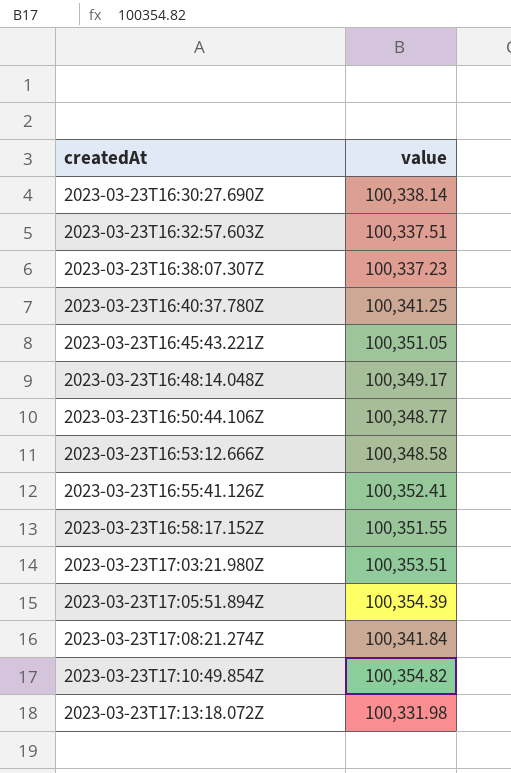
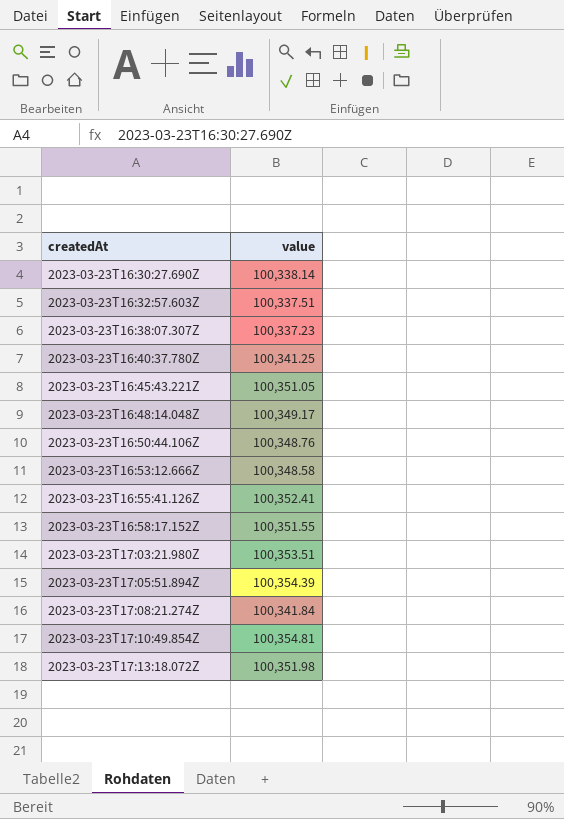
2023-03-23T16:50:44.106Z | value: 100,348.77 -> 100,348.76
2023-03-23T17:10:49.854Z | value: 100,354.82 -> 100,354.81
2023-03-23T17:13:18.072Z | value: 100,331.98 -> 100,351.98

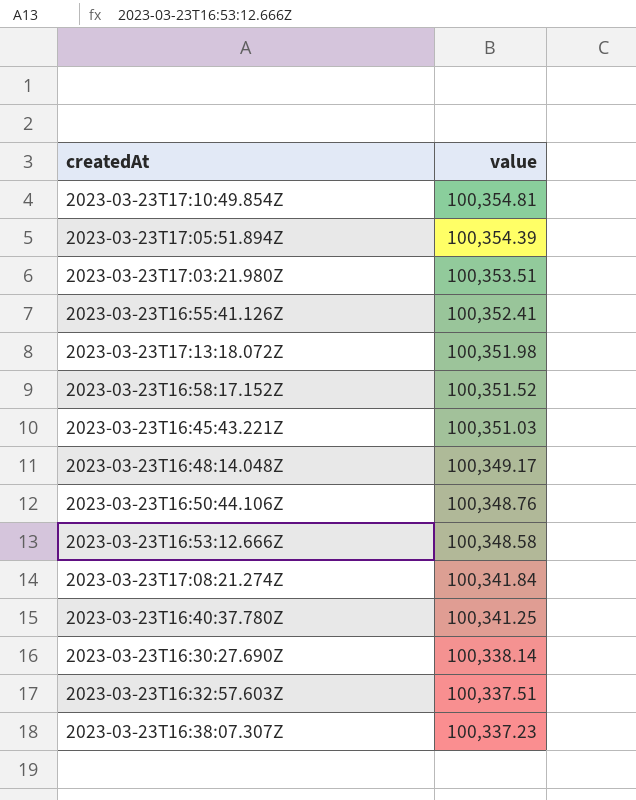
row order: createdAt ascending -> value descending
2023-03-23T16:58:17.152Z | value: 100,351.55 -> 100,351.52
2023-03-23T16:45:43.221Z | value: 100,351.05 -> 100,351.03

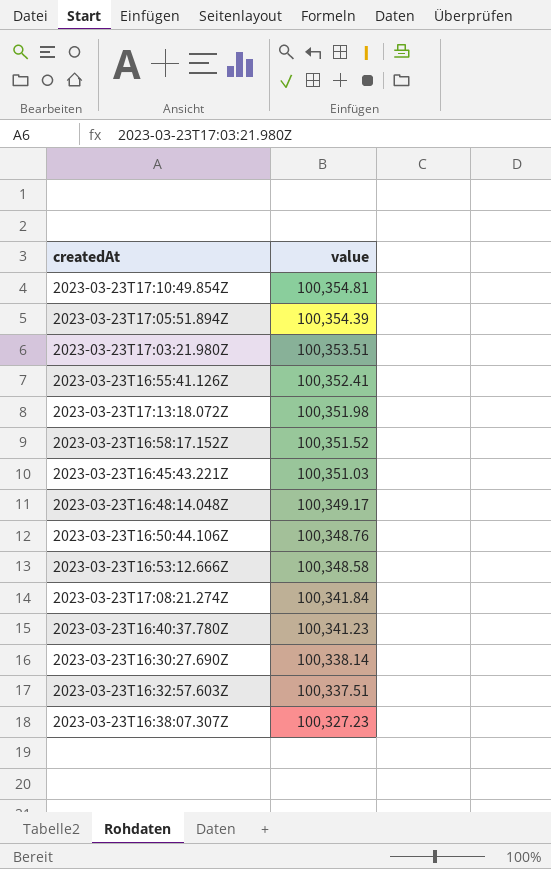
2023-03-23T16:40:37.780Z | value: 100,341.25 -> 100,341.23
2023-03-23T16:38:07.307Z | value: 100,337.23 -> 100,327.23

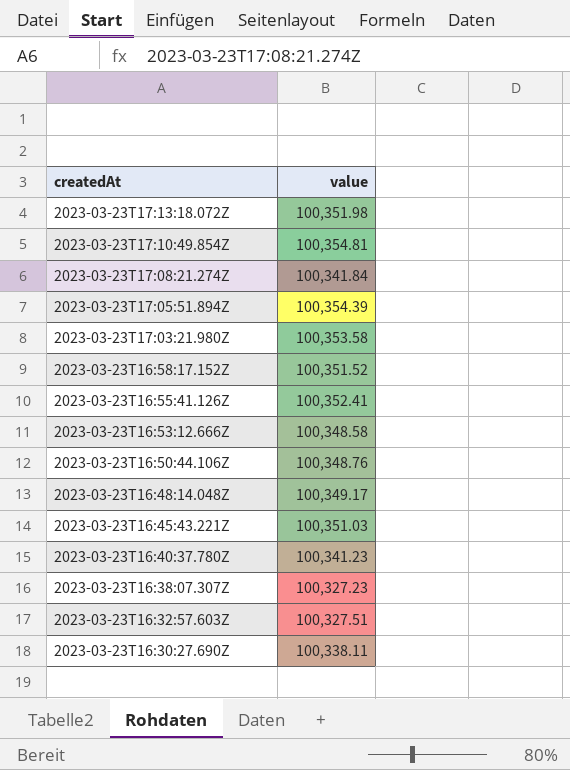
row order: value descending -> createdAt descending
2023-03-23T17:03:21.980Z | value: 100,353.51 -> 100,353.58
2023-03-23T16:32:57.603Z | value: 100,337.51 -> 100,327.51
2023-03-23T16:30:27.690Z | value: 100,338.14 -> 100,338.11

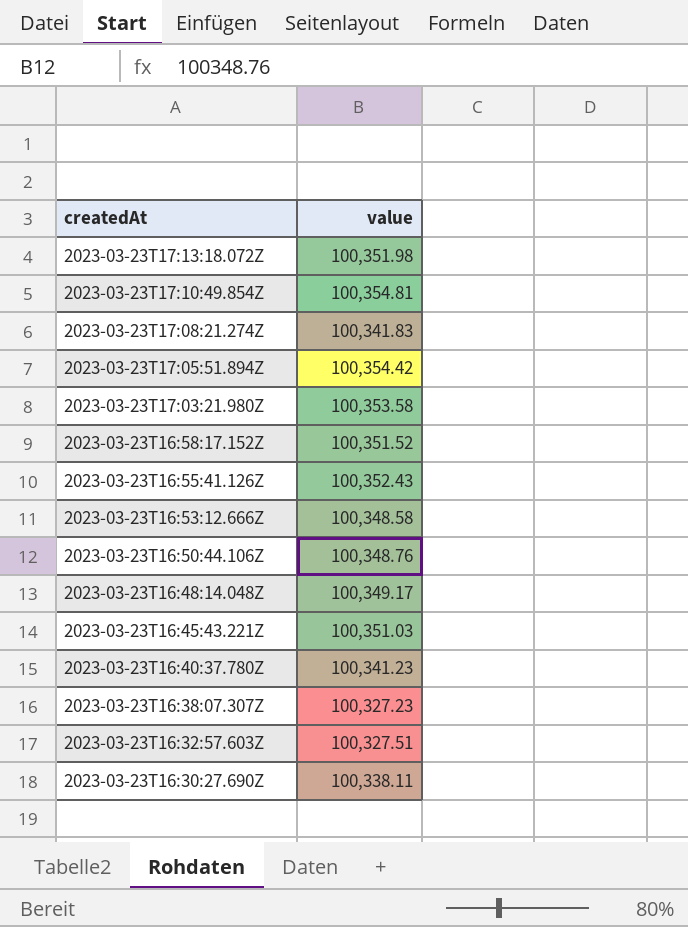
2023-03-23T17:08:21.274Z | value: 100,341.84 -> 100,341.83
2023-03-23T17:05:51.894Z | value: 100,354.39 -> 100,354.42
2023-03-23T16:55:41.126Z | value: 100,352.41 -> 100,352.43

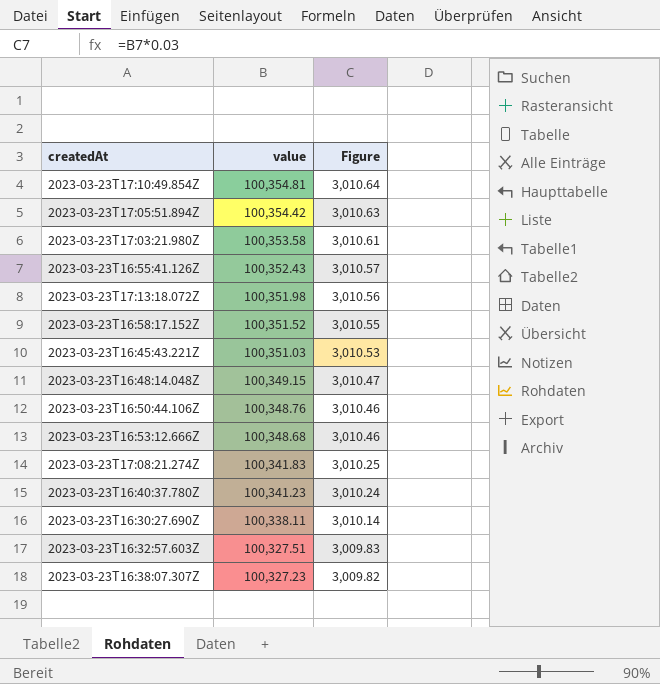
row order: createdAt descending -> value descending
column Figure | formula: none -> [value] * 0.03
2023-03-23T16:48:14.048Z | value: 100,349.17 -> 100,349.15
2023-03-23T16:53:12.666Z | value: 100,348.58 -> 100,348.68

